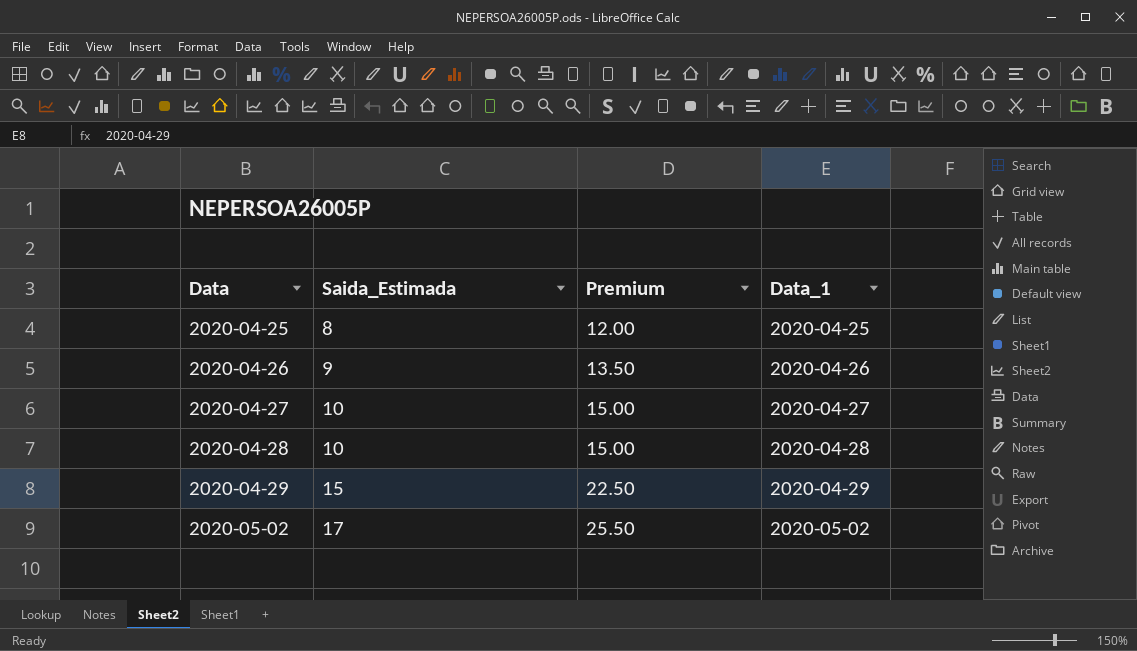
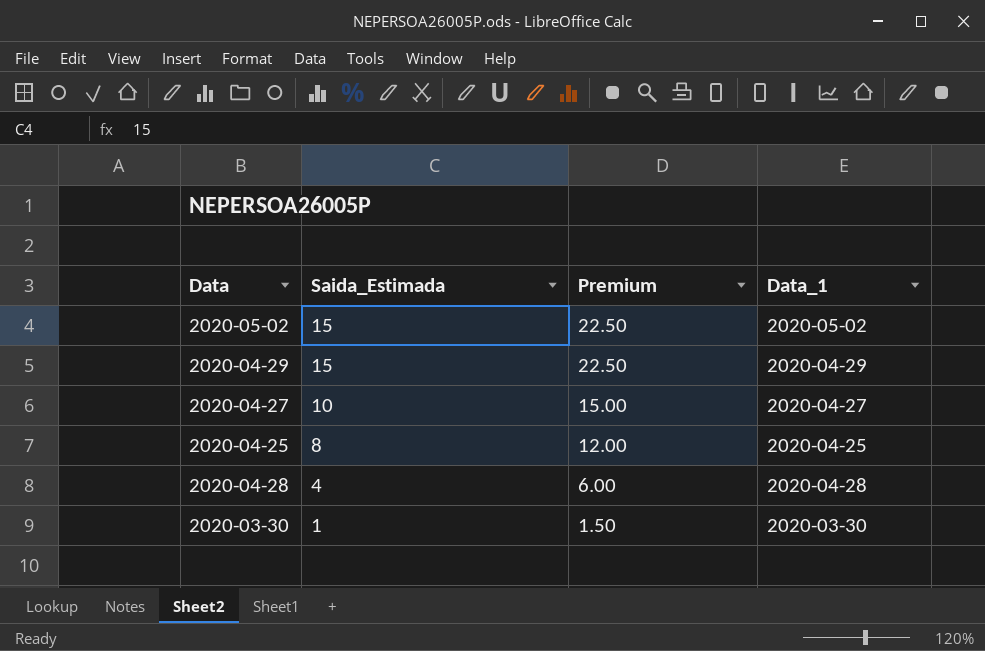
row order: Data ascending -> Saida_Estimada descending
row 2020-04-26: 9 | 13.50 | 2020-04-26 -> none
2020-05-02 | Saida_Estimada: 17 -> 15
2020-05-02 | Premium: 25.50 -> 22.50
2020-04-28 | Saida_Estimada: 10 -> 4
2020-04-28 | Premium: 15.00 -> 6.00
row 2020-03-30: none -> 1 | 1.50 | 2020-03-30

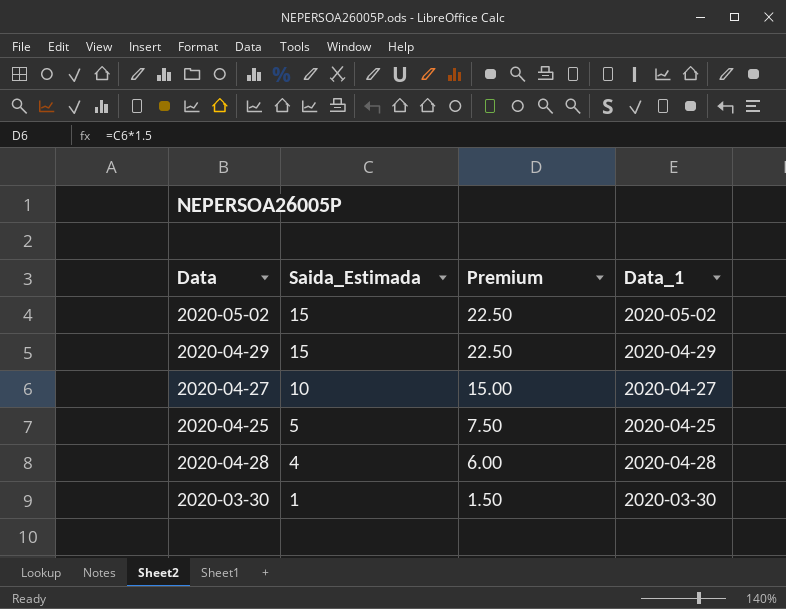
2020-04-25 | Saida_Estimada: 8 -> 5
2020-04-25 | Premium: 12.00 -> 7.50

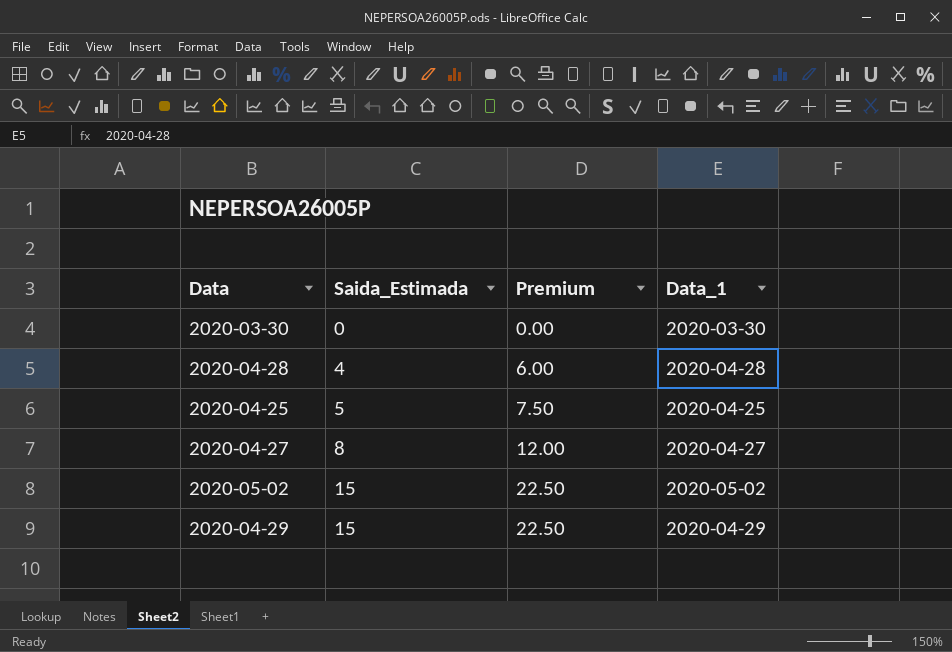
row order: Saida_Estimada descending -> Saida_Estimada ascending
2020-03-30 | Saida_Estimada: 1 -> 0
2020-03-30 | Premium: 1.50 -> 0.00
2020-04-27 | Saida_Estimada: 10 -> 8
2020-04-27 | Premium: 15.00 -> 12.00

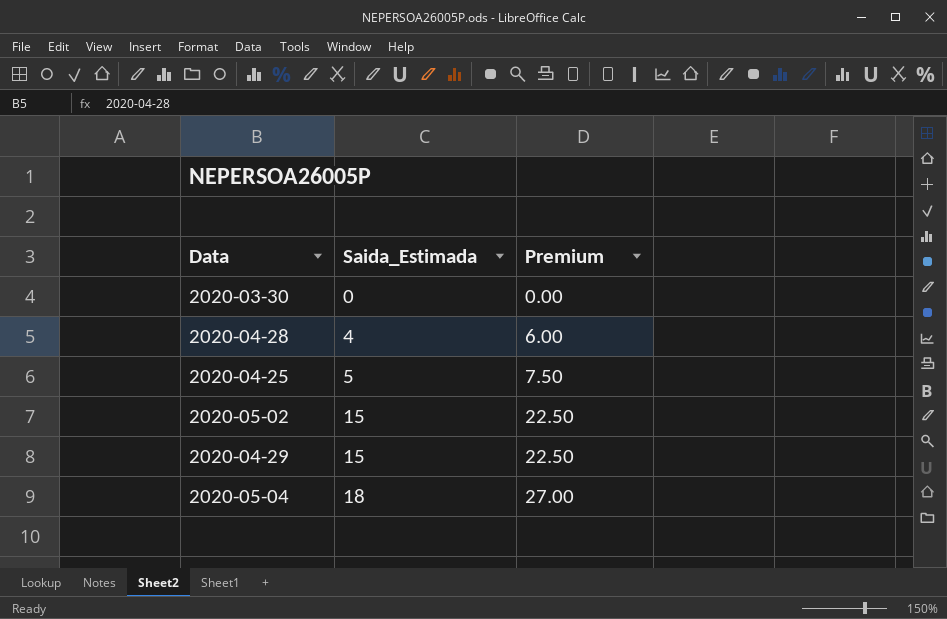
column Data_1 | position: 4 -> none
row 2020-04-27: 8 | 12.00 | 2020-04-27 -> none
row 2020-05-04: none -> 18 | 27.00

